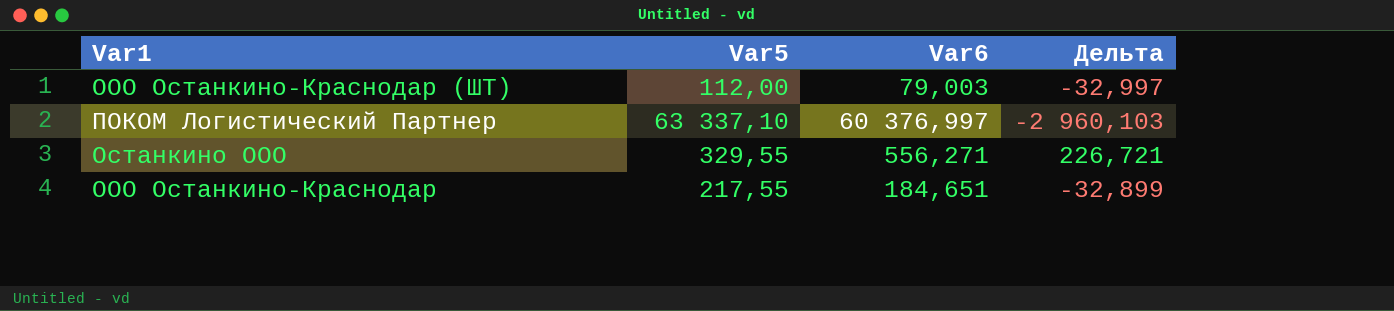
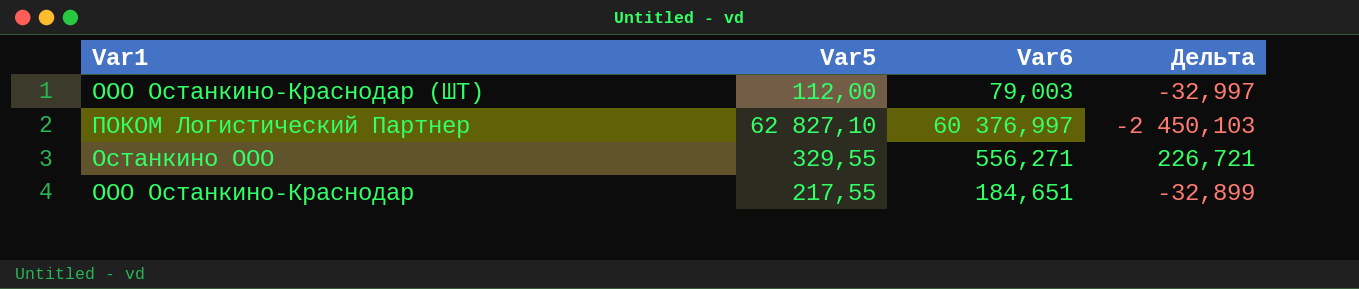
ПОКОМ Логистический Партнер | Var5: 63 337,10 -> 62 827,10
ПОКОМ Логистический Партнер | Дельта: -2 960,103 -> -2 450,103

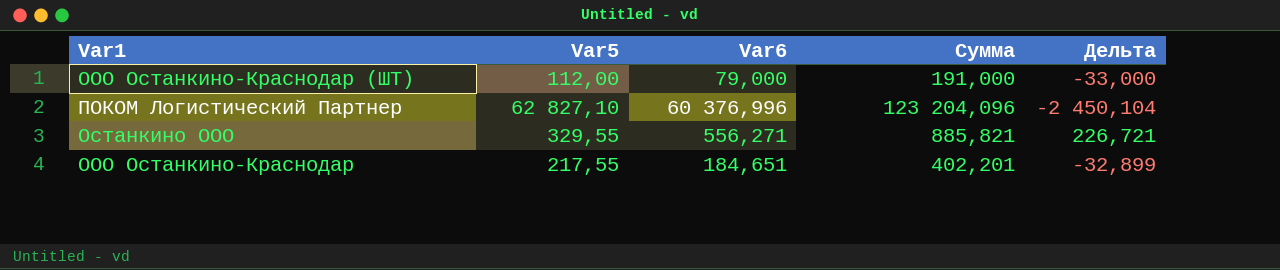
column Сумма | formula: none -> [Var5] + [Var6]
ООО Останкино-Краснодар (ШТ) | Var6: 79,003 -> 79,000
ООО Останкино-Краснодар (ШТ) | Дельта: -32,997 -> -33,000
ПОКОМ Логистический Партнер | Var6: 60 376,997 -> 60 376,996
ПОКОМ Логистический Партнер | Дельта: -2 450,103 -> -2 450,104

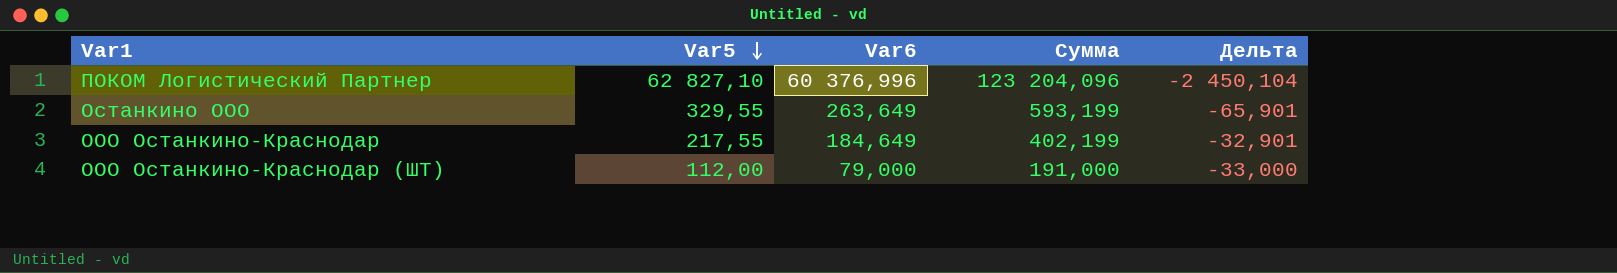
row order: none -> Var5 descending
Останкино ООО | Var6: 556,271 -> 263,649
Останкино ООО | Сумма: 885,821 -> 593,199
Останкино ООО | Дельта: 226,721 -> -65,901
ООО Останкино-Краснодар | Var6: 184,651 -> 184,649
ООО Останкино-Краснодар | Сумма: 402,201 -> 402,199
ООО Останкино-Краснодар | Дельта: -32,899 -> -32,901

